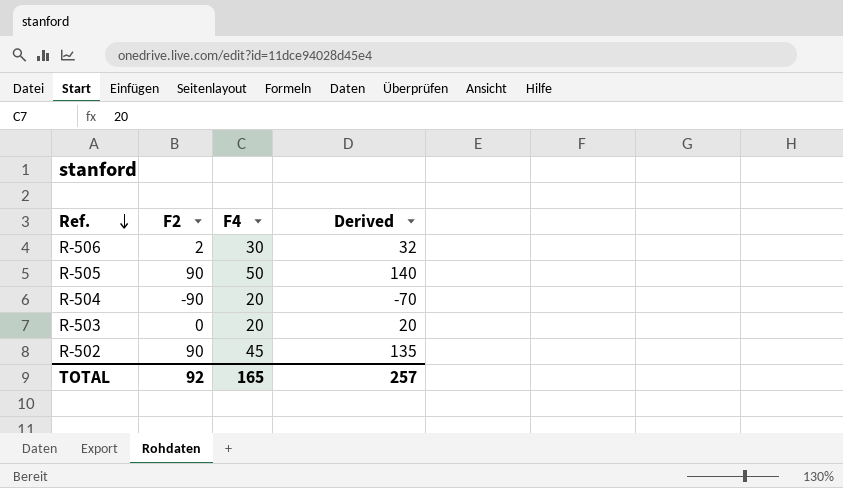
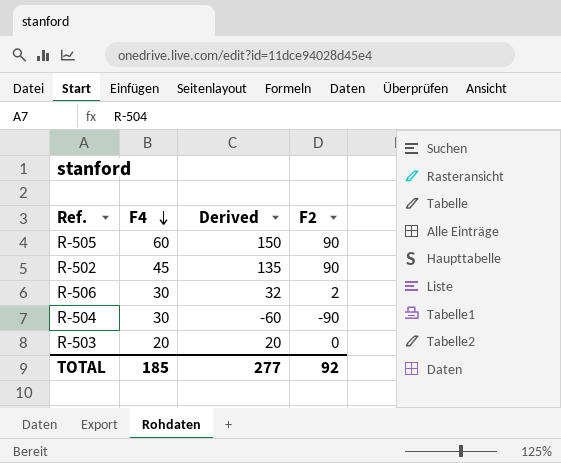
row order: Ref. descending -> F4 descending
column F2 | position: 2 -> 4
R-505 | F4: 50 -> 60
R-505 | Derived: 140 -> 150
R-504 | F4: 20 -> 30
R-504 | Derived: -70 -> -60
TOTAL | F4: 165 -> 185
TOTAL | Derived: 257 -> 277

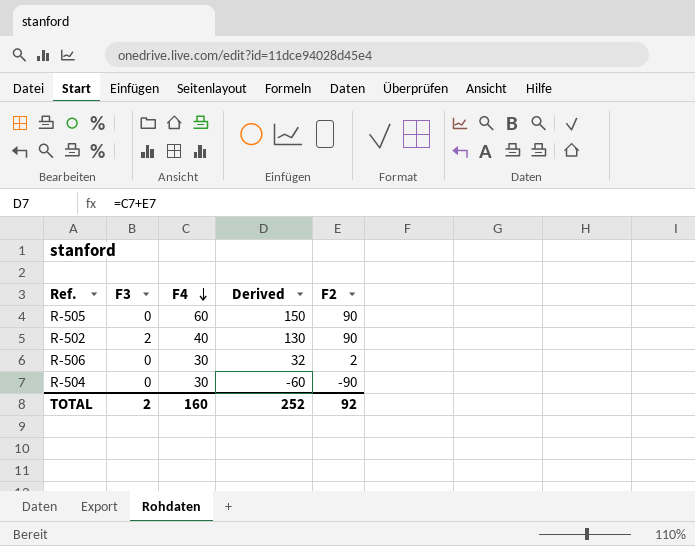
column F3 | position: none -> 2
row R-503: 20 | 20 | 0 -> none
R-502 | F4: 45 -> 40
R-502 | Derived: 135 -> 130
TOTAL | F4: 185 -> 160
TOTAL | Derived: 277 -> 252

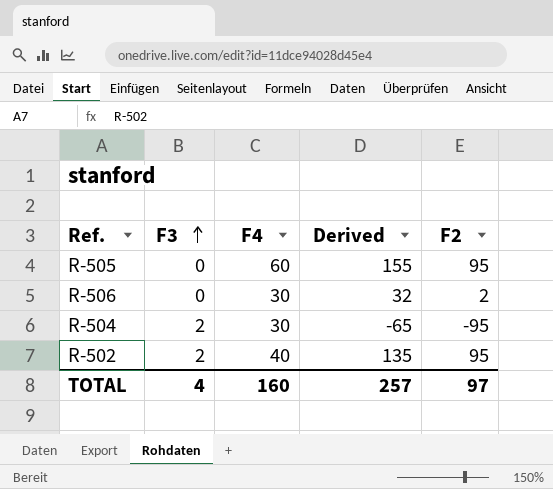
row order: F4 descending -> F3 ascending
R-505 | Derived: 150 -> 155
R-505 | F2: 90 -> 95
R-504 | F3: 0 -> 2
R-504 | Derived: -60 -> -65
R-504 | F2: -90 -> -95
R-502 | Derived: 130 -> 135
R-502 | F2: 90 -> 95
TOTAL | F3: 2 -> 4
TOTAL | Derived: 252 -> 257
TOTAL | F2: 92 -> 97

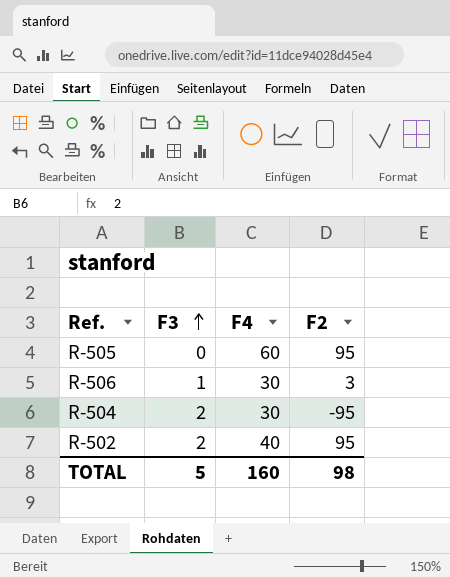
column Derived | formula: [F4] + [F2] -> none
R-506 | F3: 0 -> 1
R-506 | F2: 2 -> 3
TOTAL | F3: 4 -> 5
TOTAL | F2: 97 -> 98

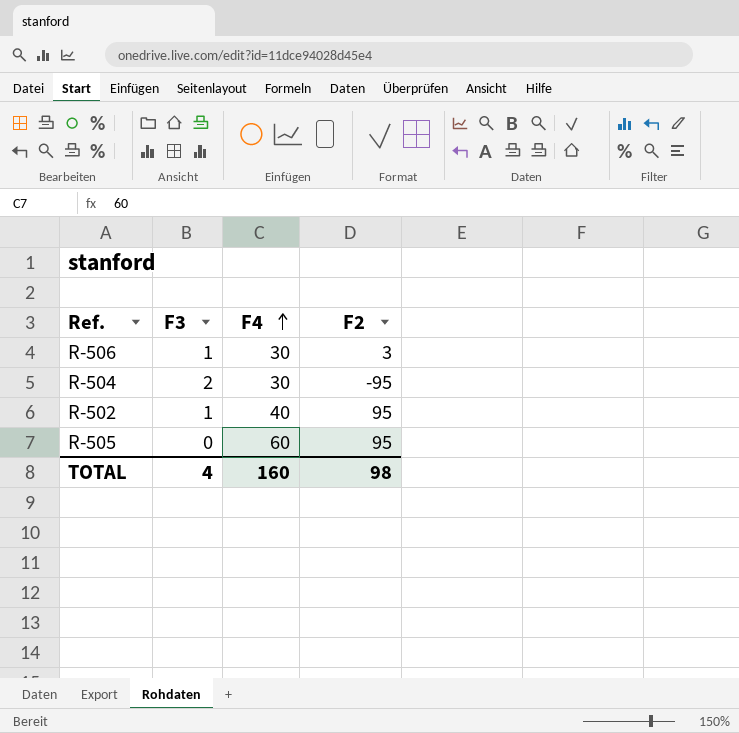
row order: F3 ascending -> F4 ascending
R-502 | F3: 2 -> 1
TOTAL | F3: 5 -> 4

